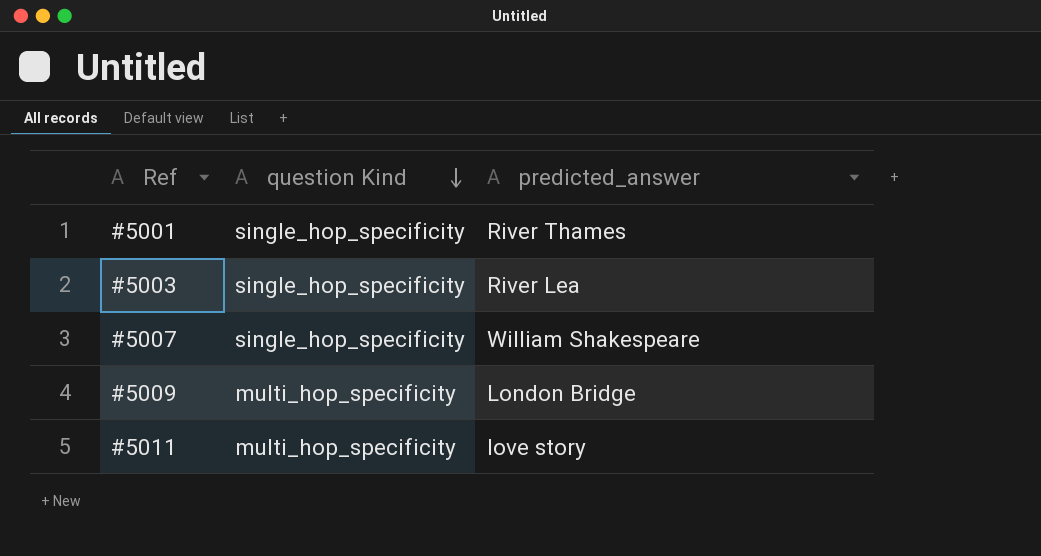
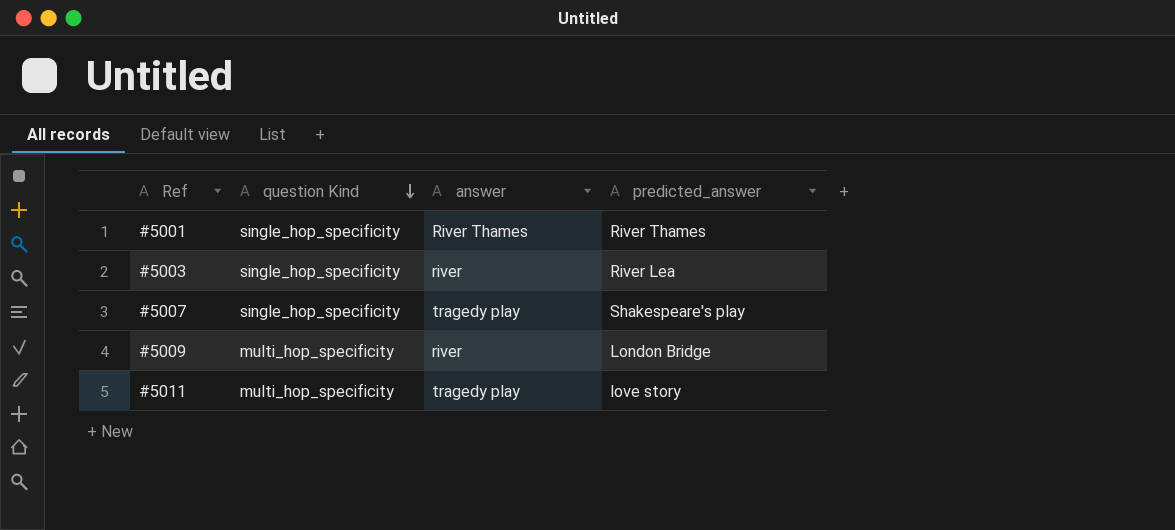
column answer | position: none -> 3
#5007 | predicted_answer: William Shakespeare -> Shakespeare's play

